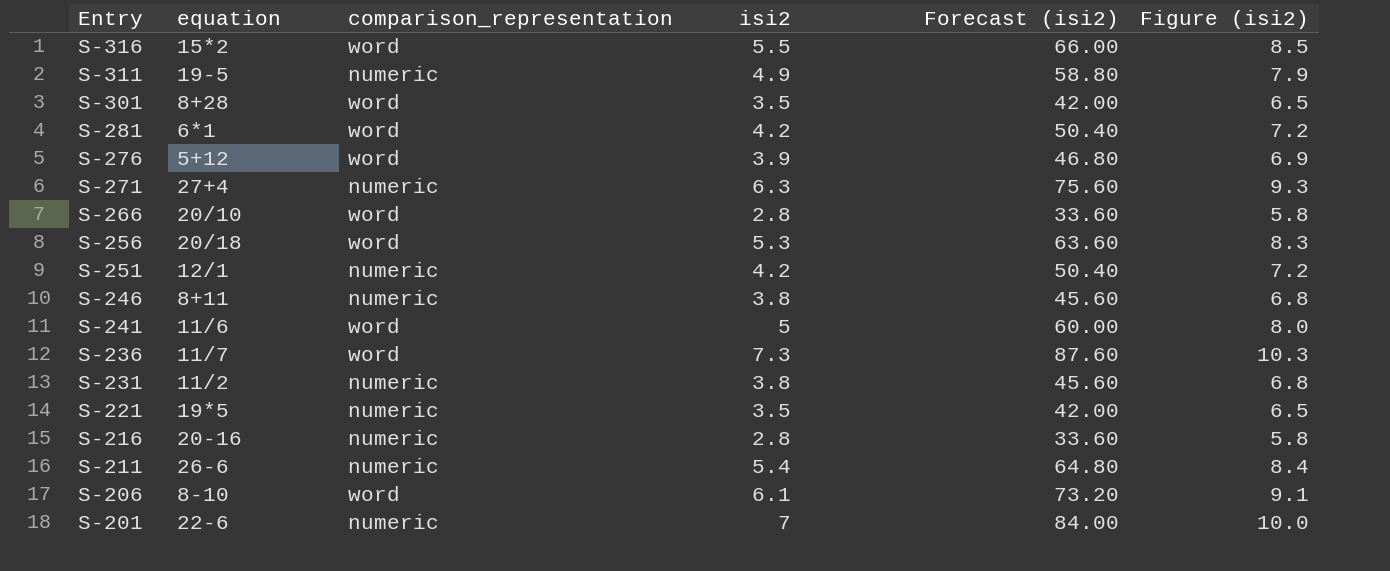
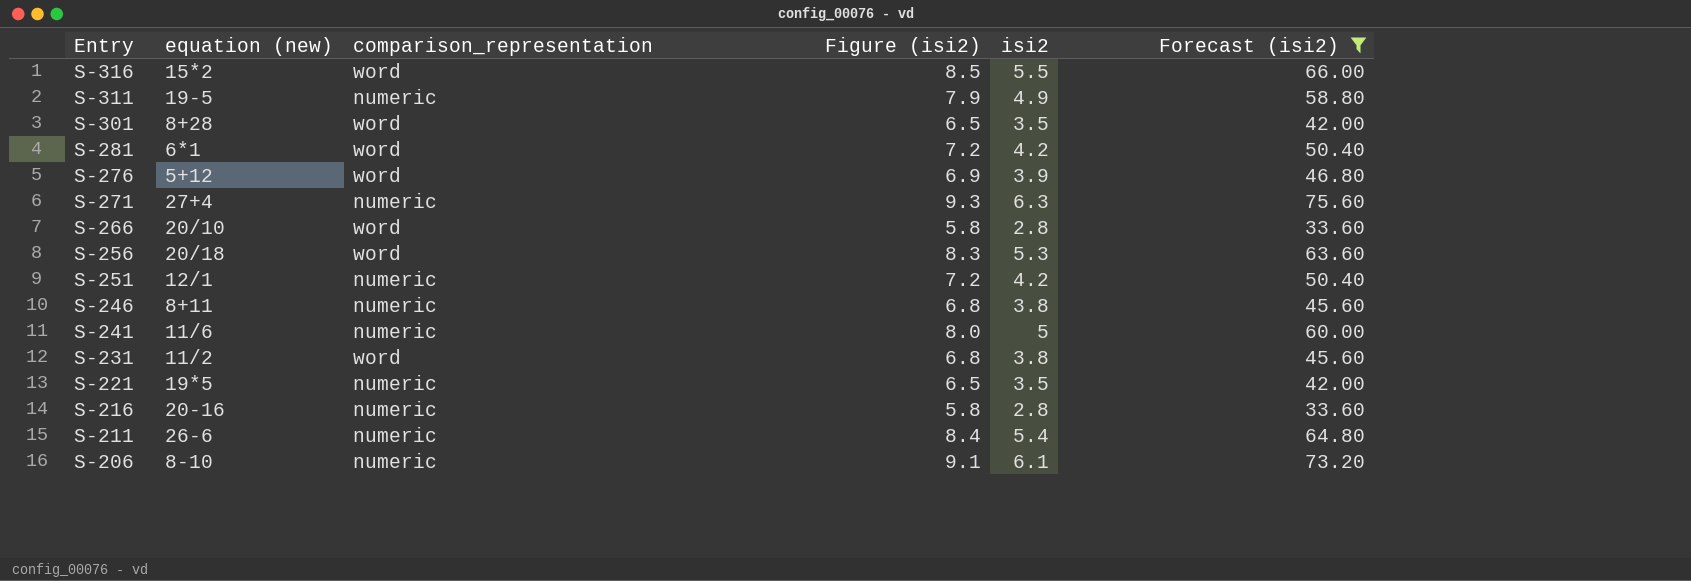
filter: none -> Forecast (isi2) <= 75.60
column name: equation -> equation (new)
column Figure (isi2) | position: 6 -> 4
S-241 | comparison_representation: word -> numeric
S-231 | comparison_representation: numeric -> word
S-206 | comparison_representation: word -> numeric

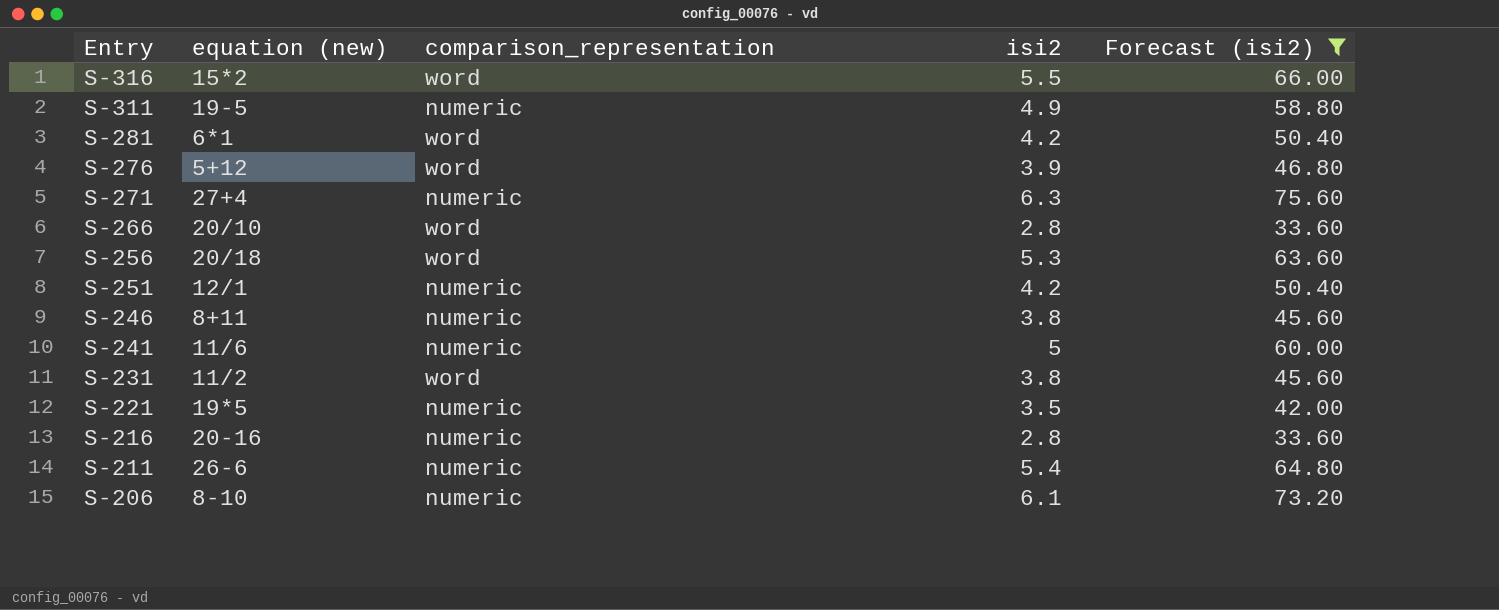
column Figure (isi2) | formula: [isi2] + 3 -> none
row S-301: 8+28 | word | 6.5 | 3.5 | 42.00 -> none

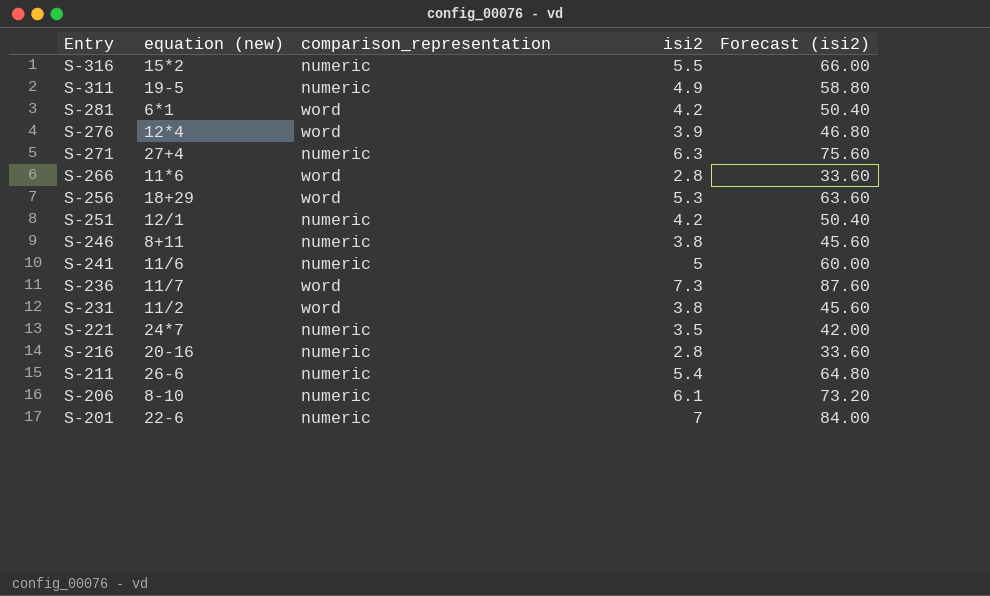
filter: Forecast (isi2) <= 75.60 -> none
S-316 | comparison_representation: word -> numeric
S-276 | equation (new): 5+12 -> 12*4
S-266 | equation (new): 20/10 -> 11*6
S-256 | equation (new): 20/18 -> 18+29
S-221 | equation (new): 19*5 -> 24*7

